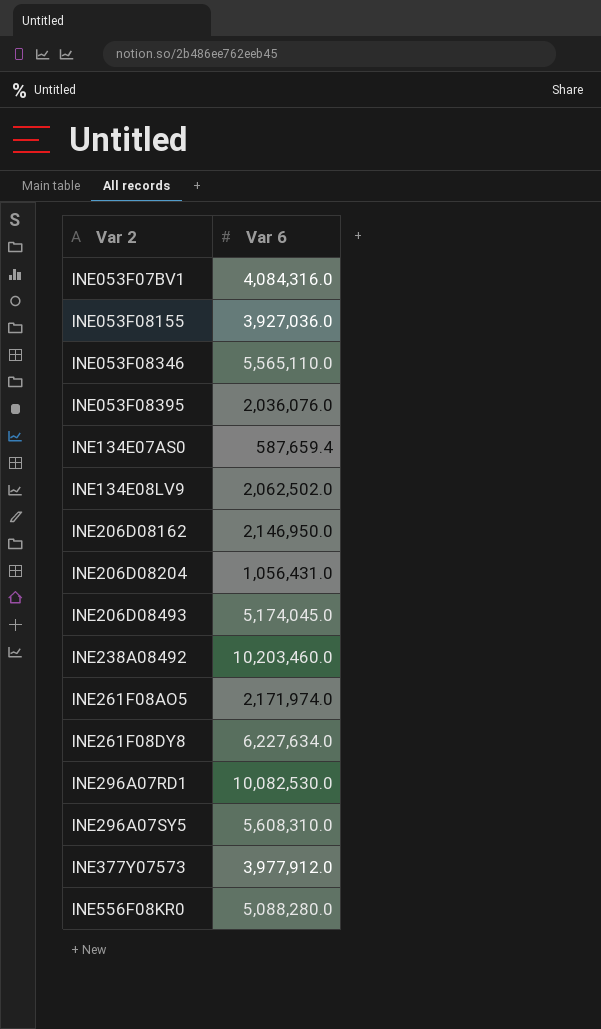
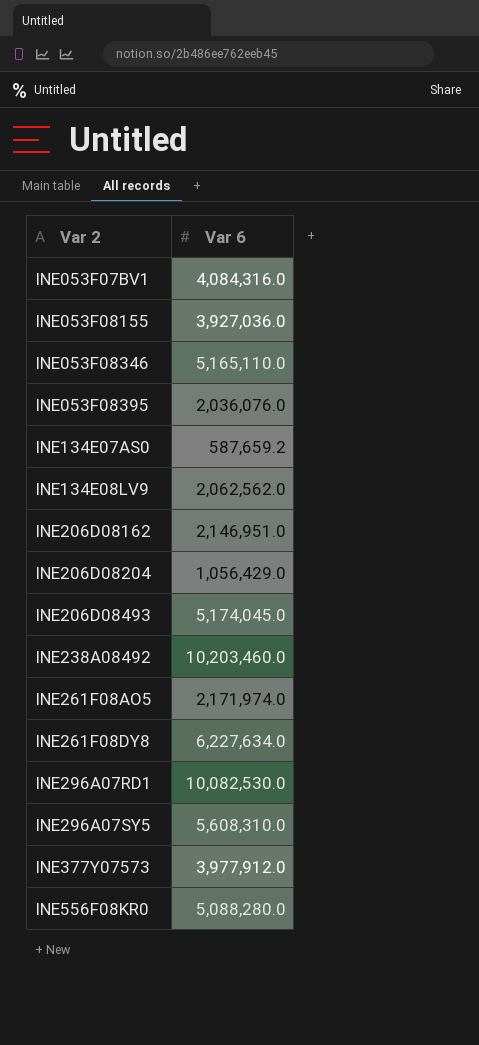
INE053F08346 | Var 6: 5,565,110.0 -> 5,165,110.0
INE134E07AS0 | Var 6: 587,659.4 -> 587,659.2
INE134E08LV9 | Var 6: 2,062,502.0 -> 2,062,562.0
INE206D08162 | Var 6: 2,146,950.0 -> 2,146,951.0
INE206D08204 | Var 6: 1,056,431.0 -> 1,056,429.0

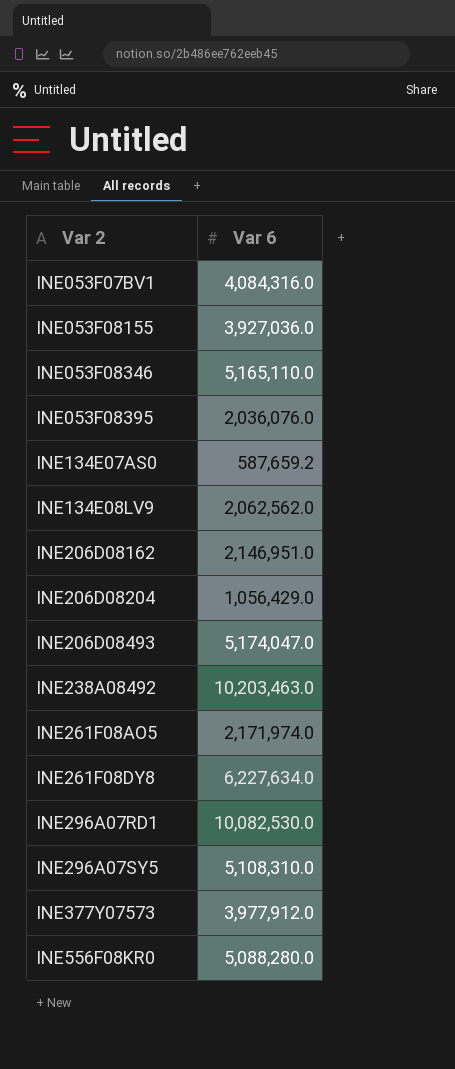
INE206D08493 | Var 6: 5,174,045.0 -> 5,174,047.0
INE238A08492 | Var 6: 10,203,460.0 -> 10,203,463.0
INE296A07SY5 | Var 6: 5,608,310.0 -> 5,108,310.0

